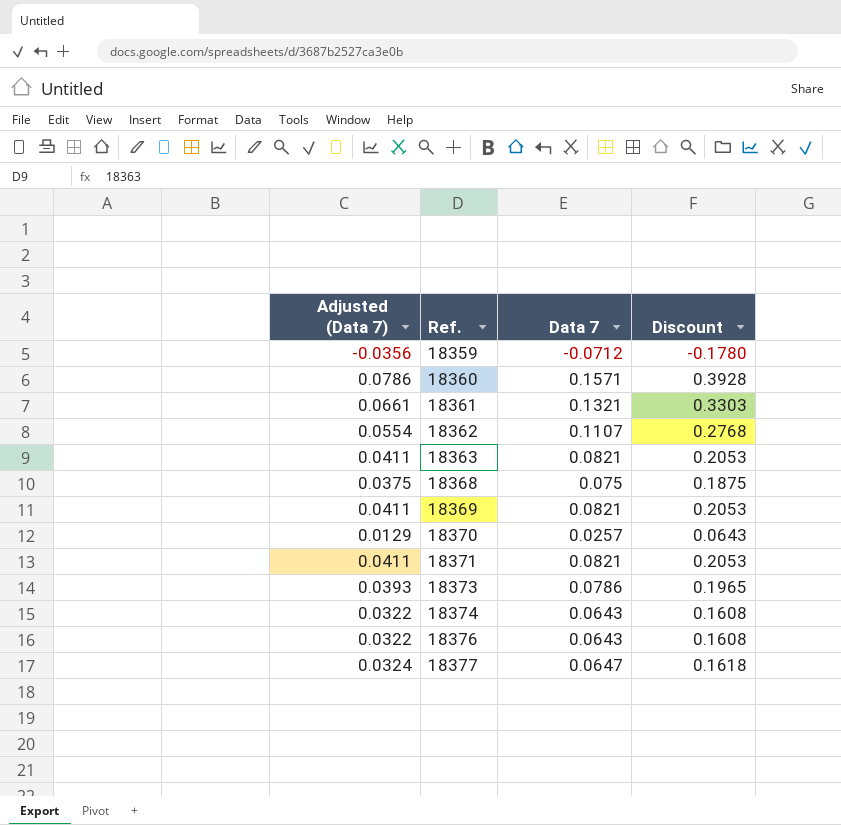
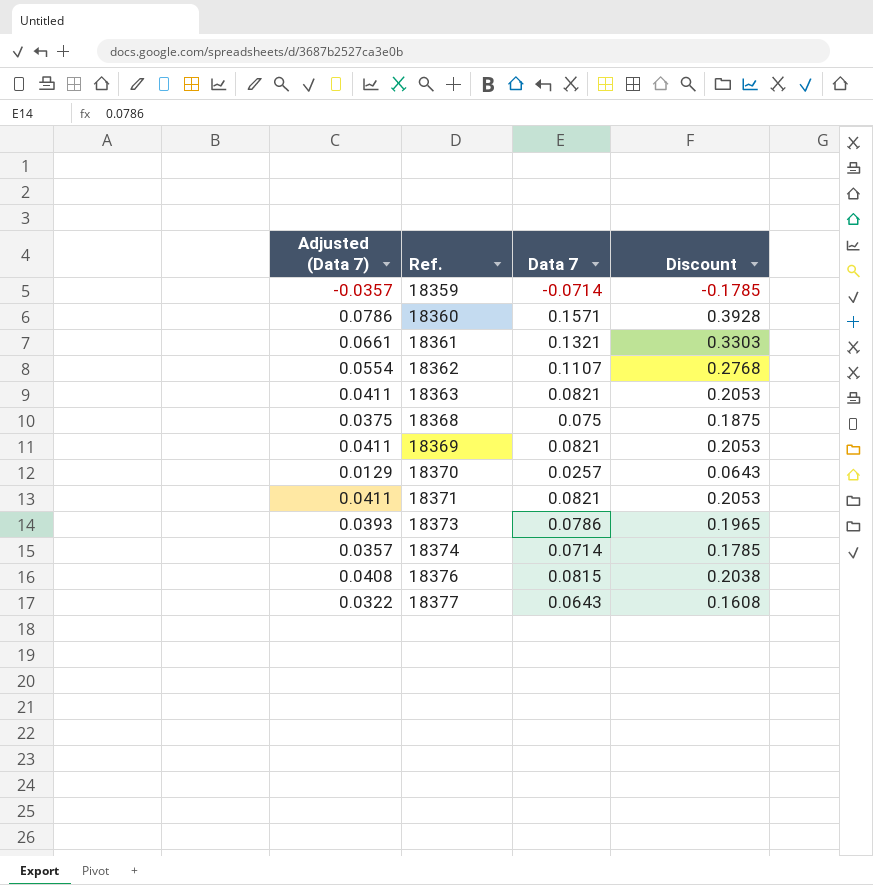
18359 | Adjusted (Data 7): -0.0356 -> -0.0357
18359 | Data 7: -0.0712 -> -0.0714
18359 | Discount: -0.1780 -> -0.1785
18374 | Adjusted (Data 7): 0.0322 -> 0.0357
18374 | Data 7: 0.0643 -> 0.0714
18374 | Discount: 0.1608 -> 0.1785
18376 | Adjusted (Data 7): 0.0322 -> 0.0408
18376 | Data 7: 0.0643 -> 0.0815
18376 | Discount: 0.1608 -> 0.2038
18377 | Adjusted (Data 7): 0.0324 -> 0.0322
18377 | Data 7: 0.0647 -> 0.0643
18377 | Discount: 0.1618 -> 0.1608

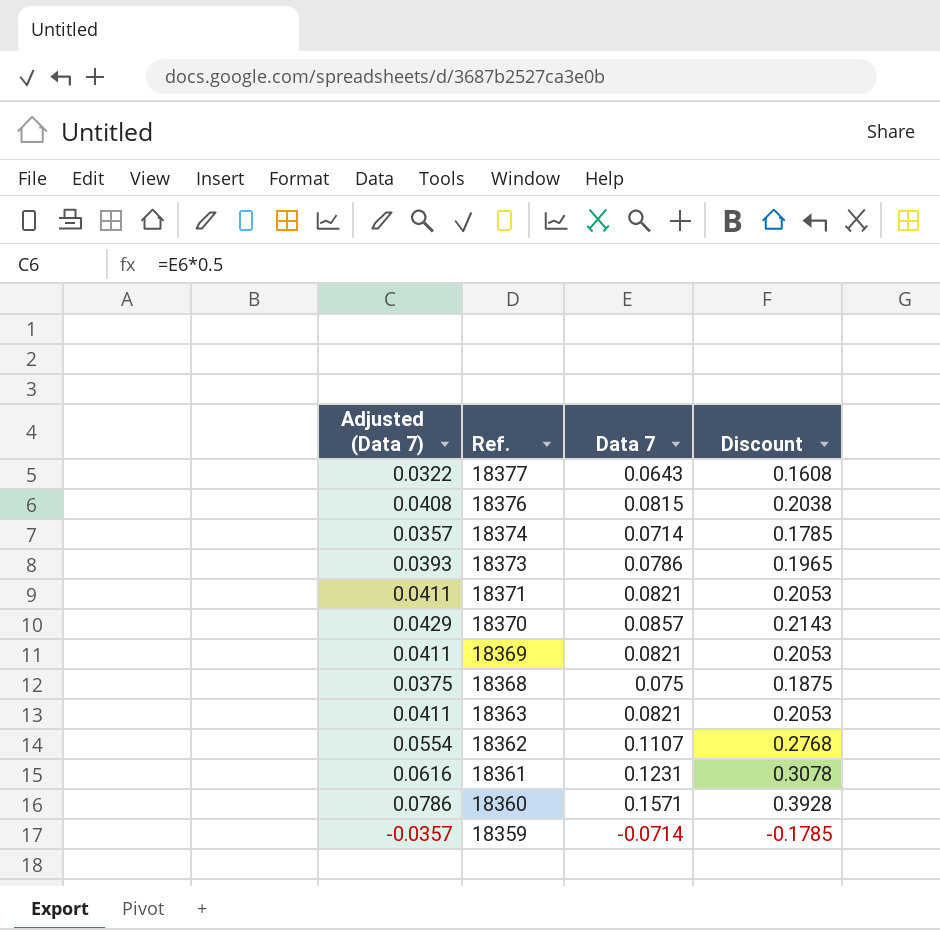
row order: Ref. ascending -> Ref. descending
18370 | Adjusted (Data 7): 0.0129 -> 0.0429
18370 | Data 7: 0.0257 -> 0.0857
18370 | Discount: 0.0643 -> 0.2143
18361 | Adjusted (Data 7): 0.0661 -> 0.0616
18361 | Data 7: 0.1321 -> 0.1231
18361 | Discount: 0.3303 -> 0.3078

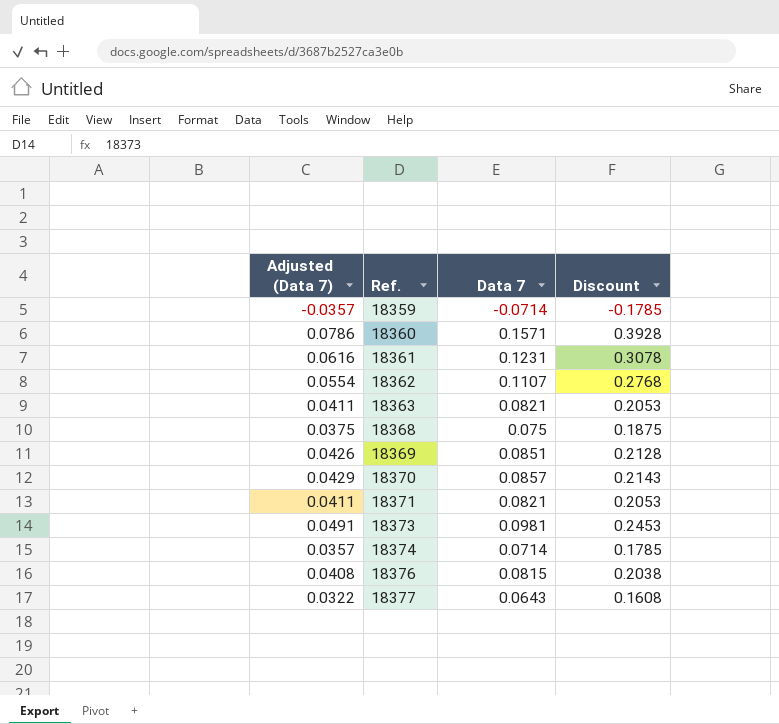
row order: Ref. descending -> Ref. ascending
18369 | Adjusted (Data 7): 0.0411 -> 0.0426
18369 | Data 7: 0.0821 -> 0.0851
18369 | Discount: 0.2053 -> 0.2128
18373 | Adjusted (Data 7): 0.0393 -> 0.0491
18373 | Data 7: 0.0786 -> 0.0981
18373 | Discount: 0.1965 -> 0.2453

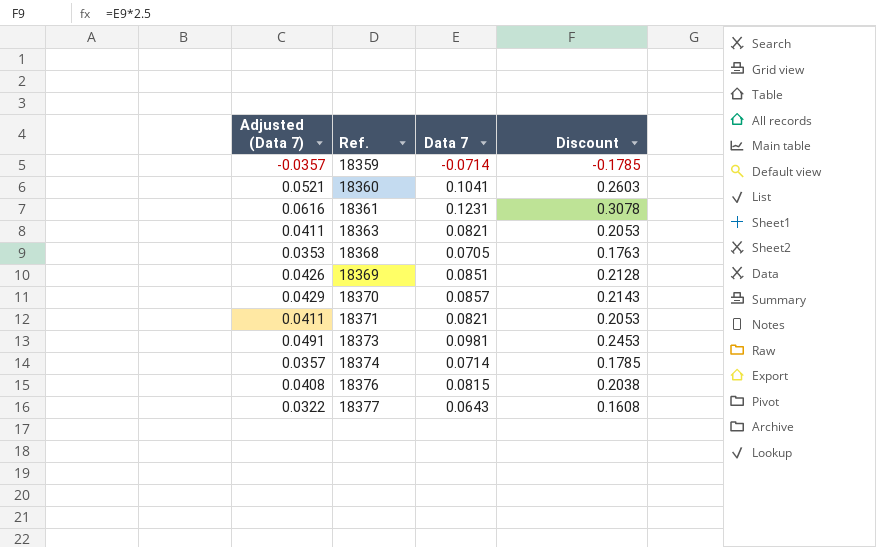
row 18362: 0.0554 | 0.1107 | 0.2768 -> none
18360 | Adjusted (Data 7): 0.0786 -> 0.0521
18360 | Data 7: 0.1571 -> 0.1041
18360 | Discount: 0.3928 -> 0.2603
18368 | Adjusted (Data 7): 0.0375 -> 0.0353
18368 | Data 7: 0.075 -> 0.0705
18368 | Discount: 0.1875 -> 0.1763

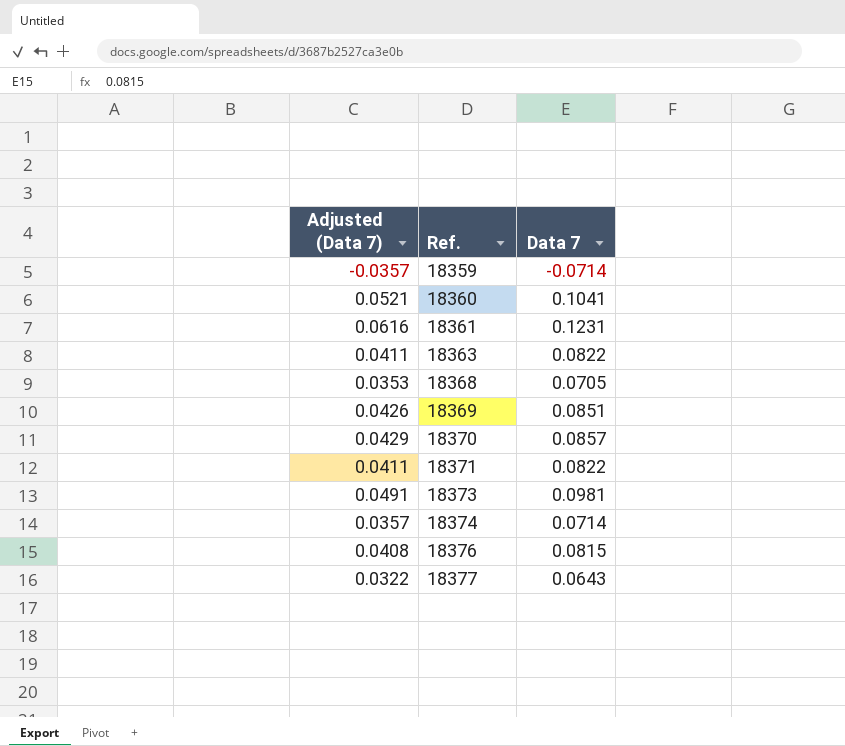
column Discount | formula: [Data 7] * 2.5 -> none
18363 | Data 7: 0.0821 -> 0.0822
18371 | Data 7: 0.0821 -> 0.0822

